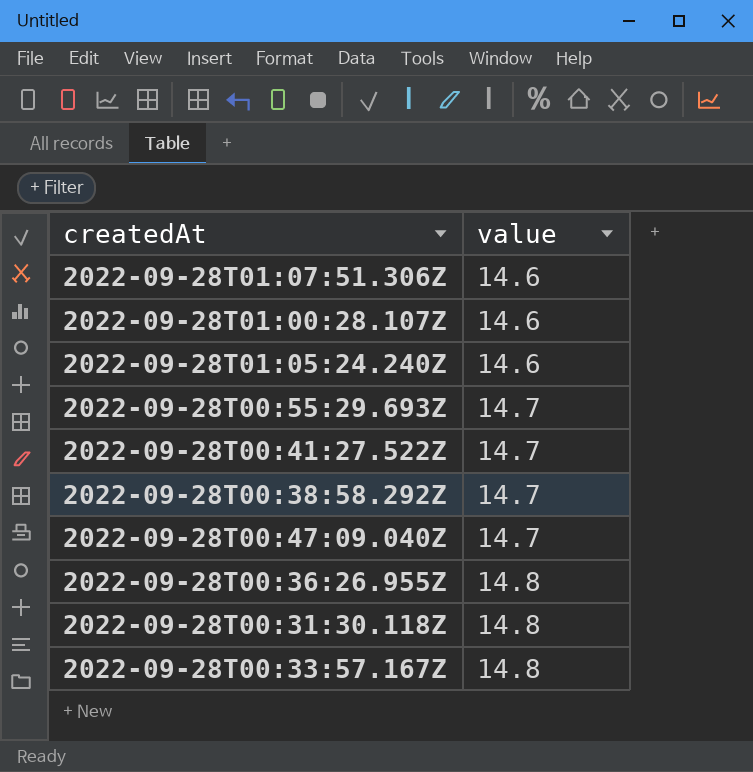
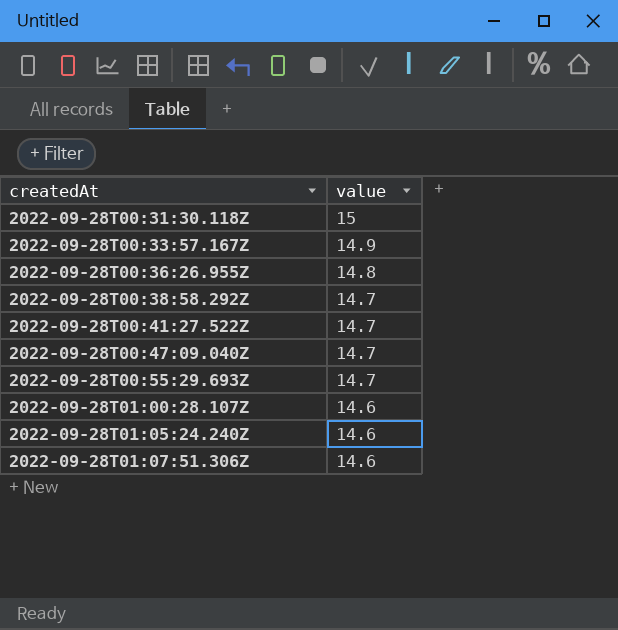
row order: value ascending -> createdAt ascending
2022-09-28T00:31:30.118Z | value: 14.8 -> 15
2022-09-28T00:33:57.167Z | value: 14.8 -> 14.9

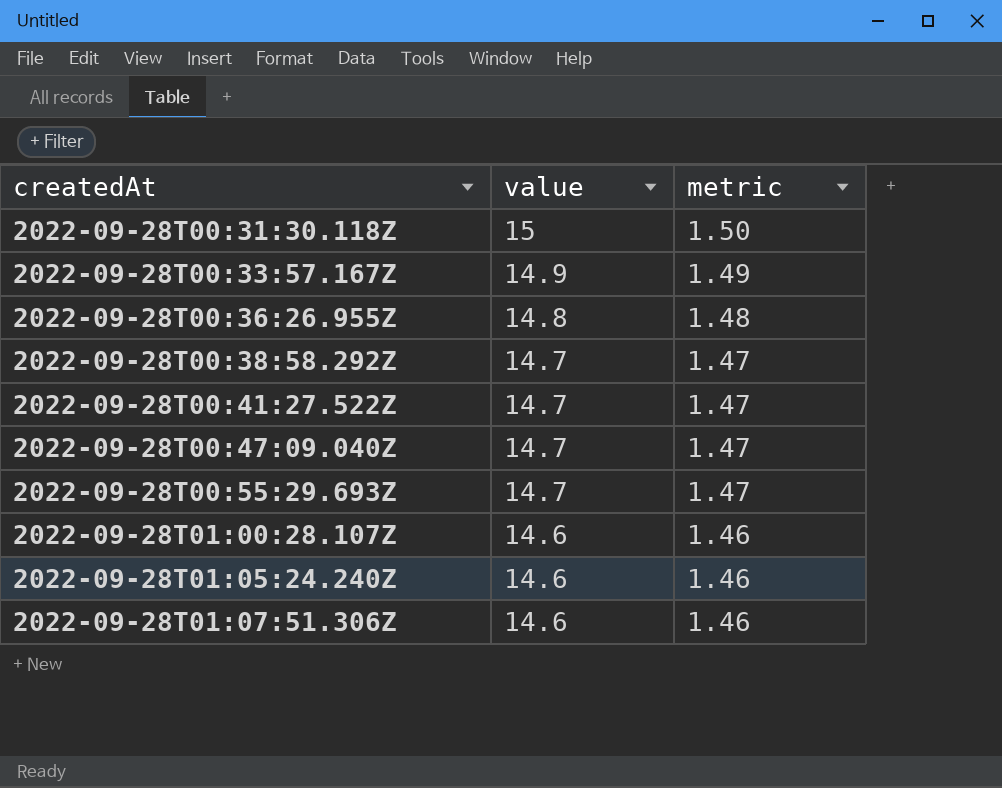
column metric | formula: none -> [value] * 0.1

